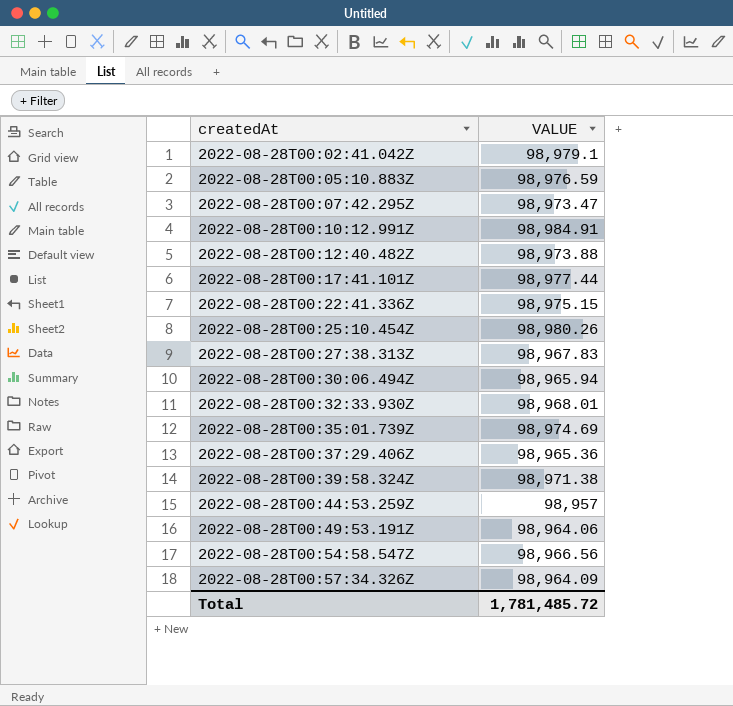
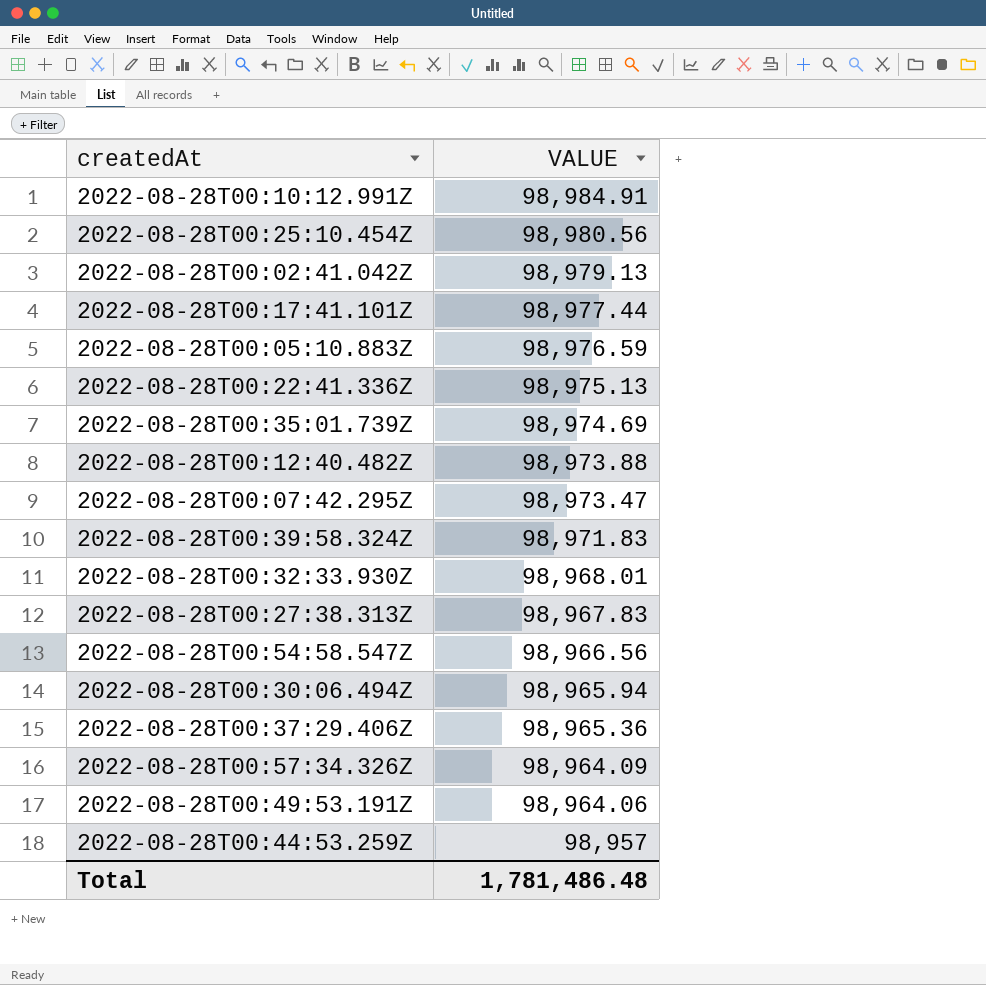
row order: createdAt ascending -> VALUE descending
2022-08-28T00:25:10.454Z | VALUE: 98,980.26 -> 98,980.56
2022-08-28T00:02:41.042Z | VALUE: 98,979.1 -> 98,979.13
2022-08-28T00:22:41.336Z | VALUE: 98,975.15 -> 98,975.13
2022-08-28T00:39:58.324Z | VALUE: 98,971.38 -> 98,971.83
Total | VALUE: 1,781,485.72 -> 1,781,486.48

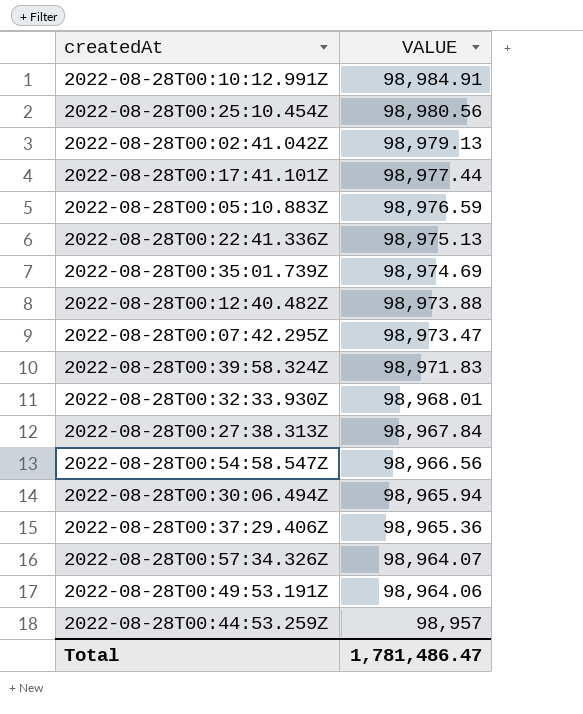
2022-08-28T00:27:38.313Z | VALUE: 98,967.83 -> 98,967.84
2022-08-28T00:57:34.326Z | VALUE: 98,964.09 -> 98,964.07
Total | VALUE: 1,781,486.48 -> 1,781,486.47

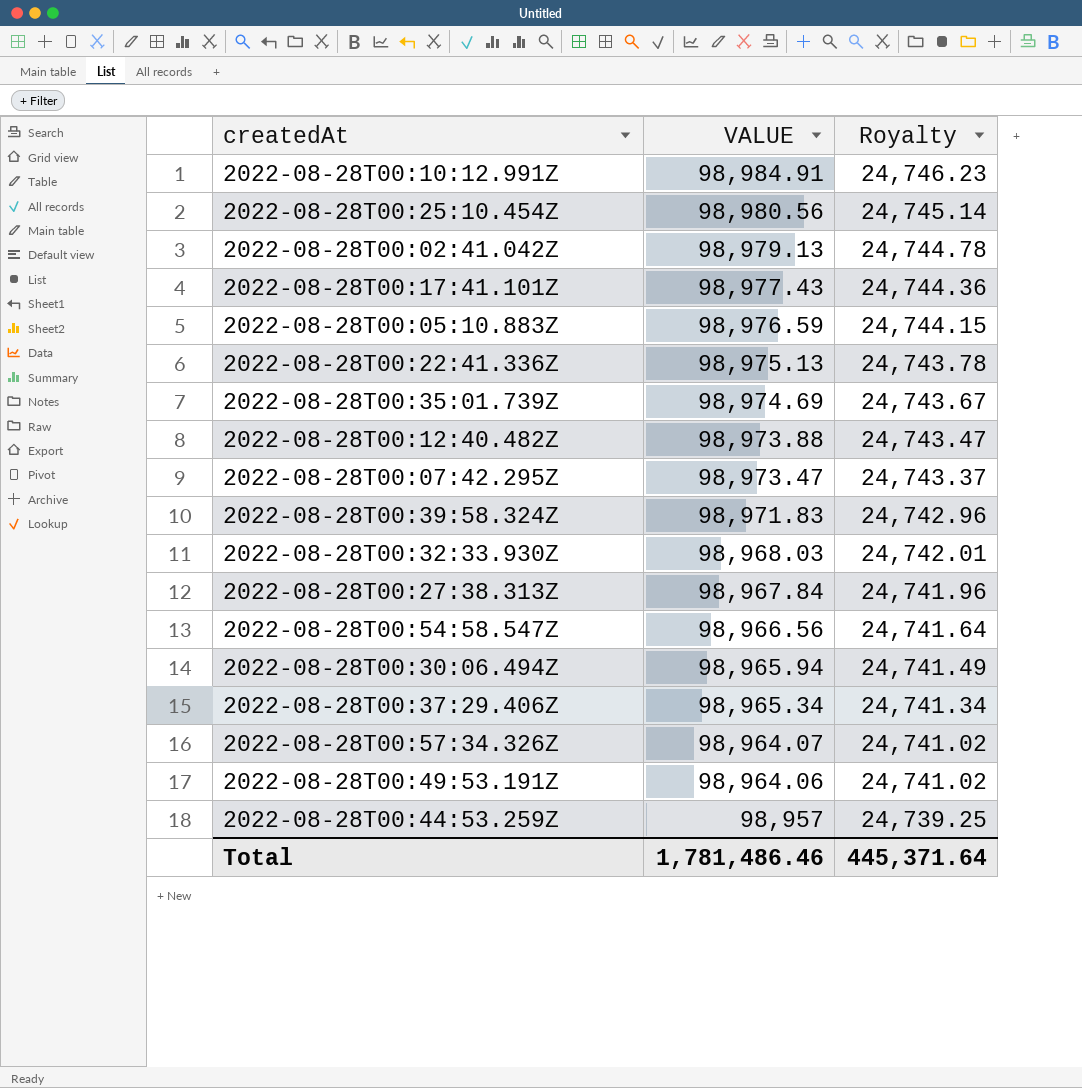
column Royalty | formula: none -> [VALUE] * 0.25
2022-08-28T00:17:41.101Z | VALUE: 98,977.44 -> 98,977.43
2022-08-28T00:32:33.930Z | VALUE: 98,968.01 -> 98,968.03
2022-08-28T00:37:29.406Z | VALUE: 98,965.36 -> 98,965.34
Total | VALUE: 1,781,486.47 -> 1,781,486.46

